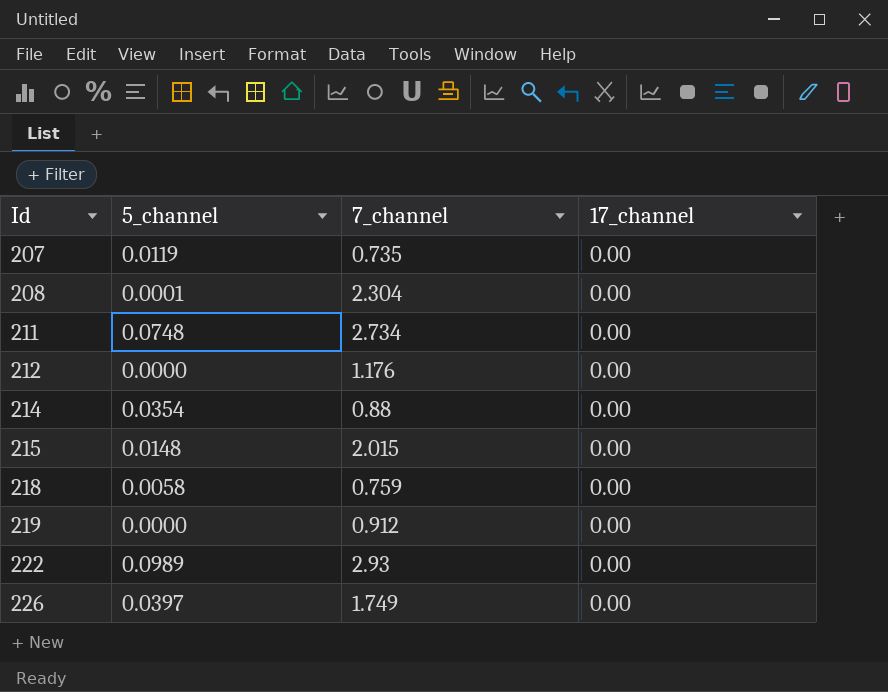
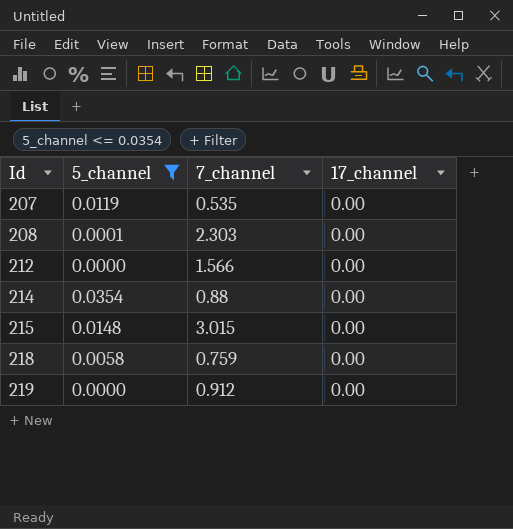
filter: none -> 5_channel <= 0.0354
207 | 7_channel: 0.735 -> 0.535
208 | 7_channel: 2.304 -> 2.303
212 | 7_channel: 1.176 -> 1.566
215 | 7_channel: 2.015 -> 3.015

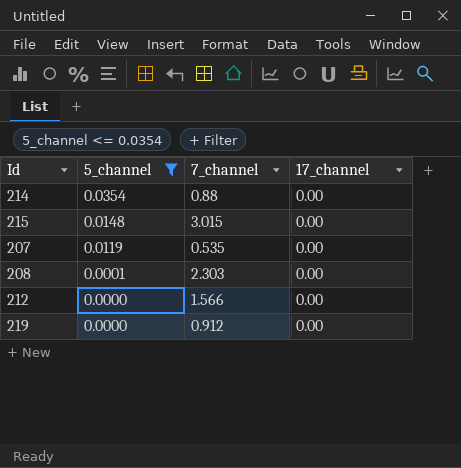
row order: Id ascending -> 5_channel descending
row 218: 0.0058 | 0.759 | 0.00 -> none

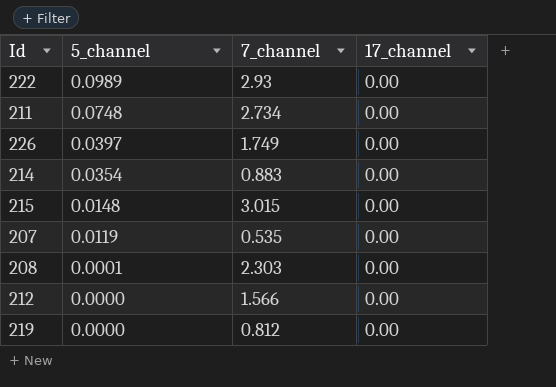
filter: 5_channel <= 0.0354 -> none
214 | 7_channel: 0.88 -> 0.883
219 | 7_channel: 0.912 -> 0.812

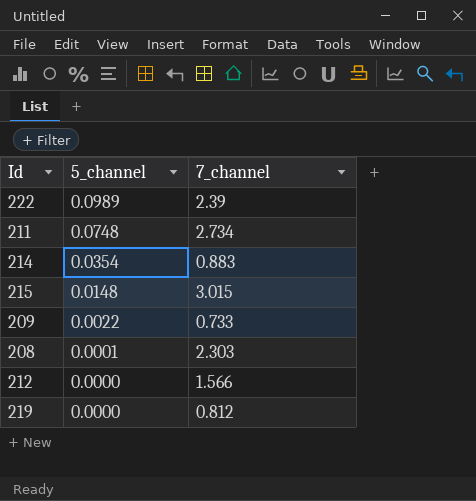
column 17_channel | position: 4 -> none
row 226: 0.0397 | 1.749 | 0.00 -> none
row 207: 0.0119 | 0.535 | 0.00 -> none
222 | 7_channel: 2.93 -> 2.39
row 209: none -> 0.0022 | 0.733

